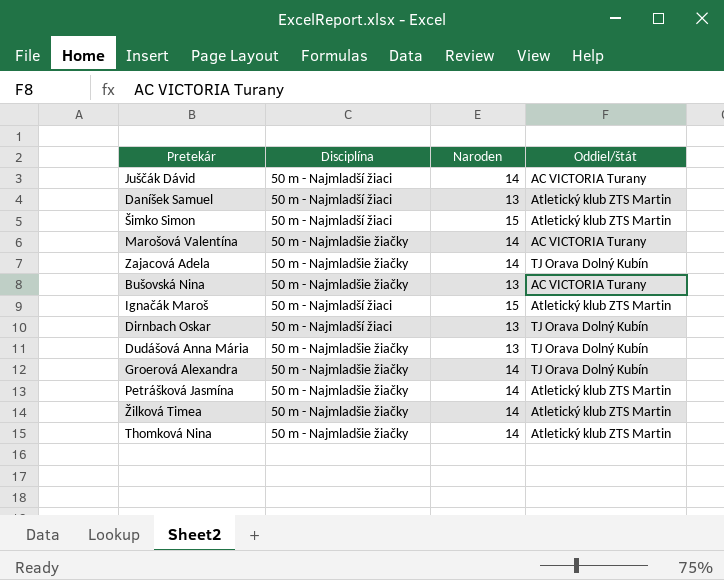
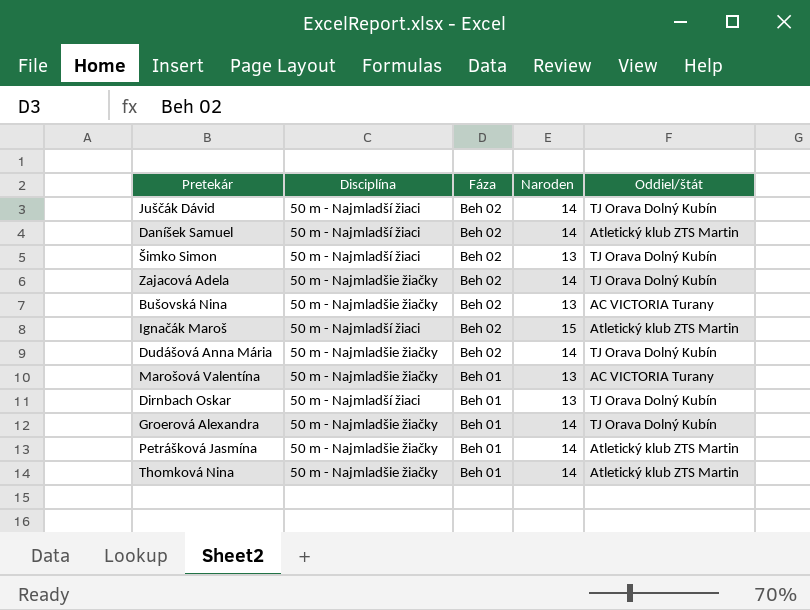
row order: none -> Fáza descending
column Fáza | position: none -> 3
row Žilková Timea: 50 m - Najmladšie žiačky | 14 | Atletický klub ZTS Martin -> none
Juščák Dávid | Oddiel/štát: AC VICTORIA Turany -> TJ Orava Dolný Kubín
Daníšek Samuel | Naroden: 13 -> 14
Šimko Simon | Naroden: 15 -> 13
Šimko Simon | Oddiel/štát: Atletický klub ZTS Martin -> TJ Orava Dolný Kubín
Dudášová Anna Mária | Naroden: 13 -> 14
Marošová Valentína | Naroden: 14 -> 13

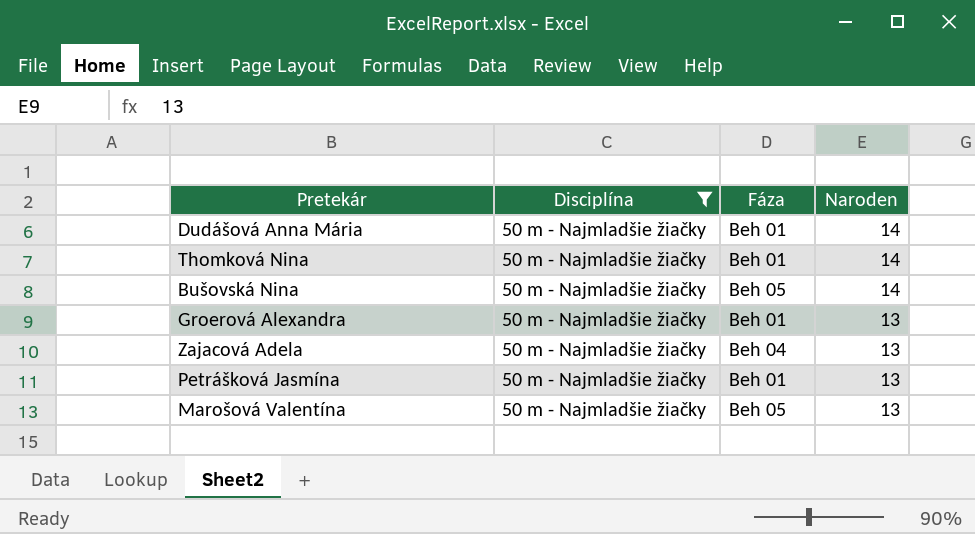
filter: none -> Disciplína = 50 m - Najmladšie žiačky
row order: Fáza descending -> Naroden descending
column Oddiel/štát | position: 5 -> none
Dudášová Anna Mária | Fáza: Beh 02 -> Beh 01
Bušovská Nina | Fáza: Beh 02 -> Beh 05
Bušovská Nina | Naroden: 13 -> 14
Groerová Alexandra | Naroden: 14 -> 13
Zajacová Adela | Fáza: Beh 02 -> Beh 04
Zajacová Adela | Naroden: 14 -> 13
Petrášková Jasmína | Naroden: 14 -> 13
Marošová Valentína | Fáza: Beh 01 -> Beh 05

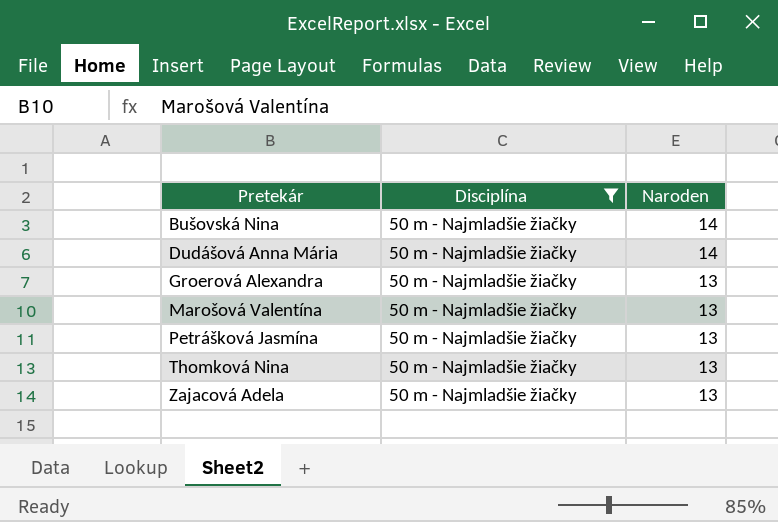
row order: Naroden descending -> Pretekár ascending
column Fáza | position: 3 -> none
Thomková Nina | Naroden: 14 -> 13

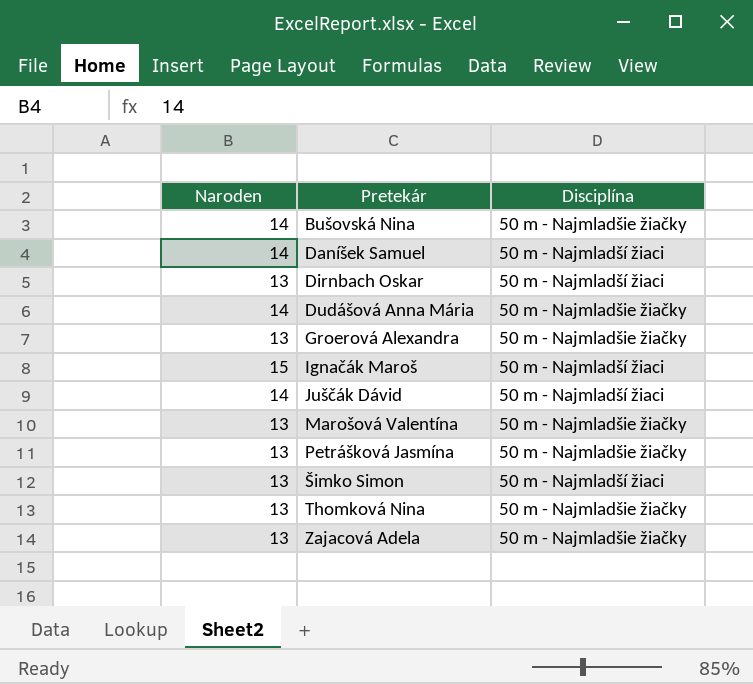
filter: Disciplína = 50 m - Najmladšie žiačky -> none
column Naroden | position: 3 -> 1

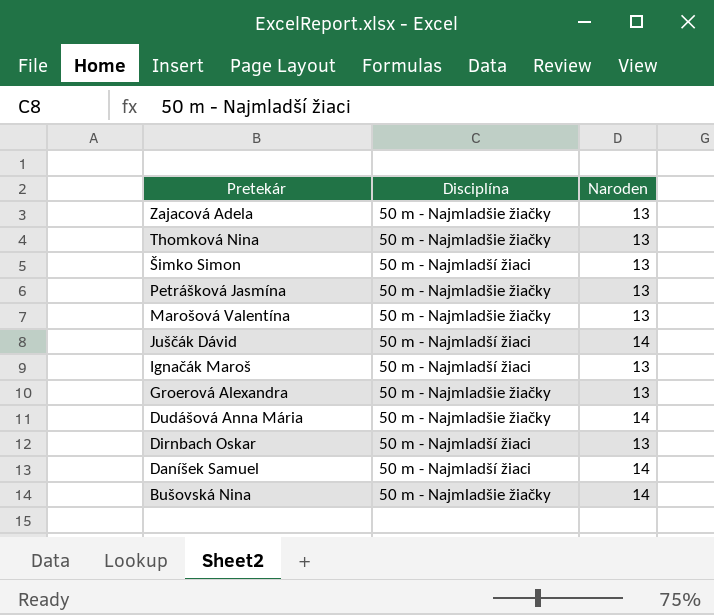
row order: Pretekár ascending -> Pretekár descending
column Naroden | position: 1 -> 3
Ignačák Maroš | Naroden: 15 -> 13

